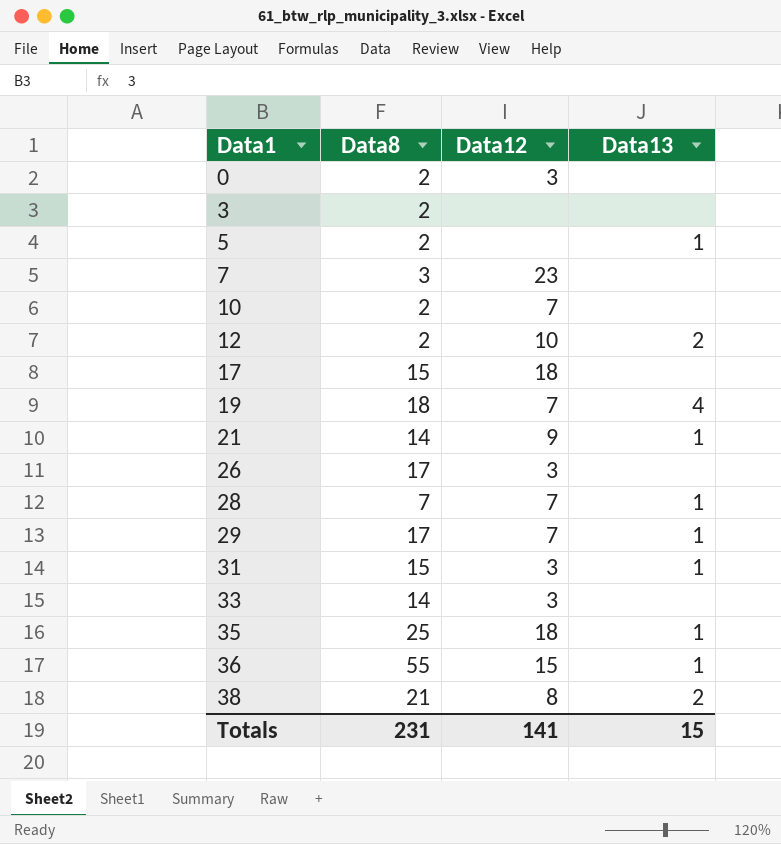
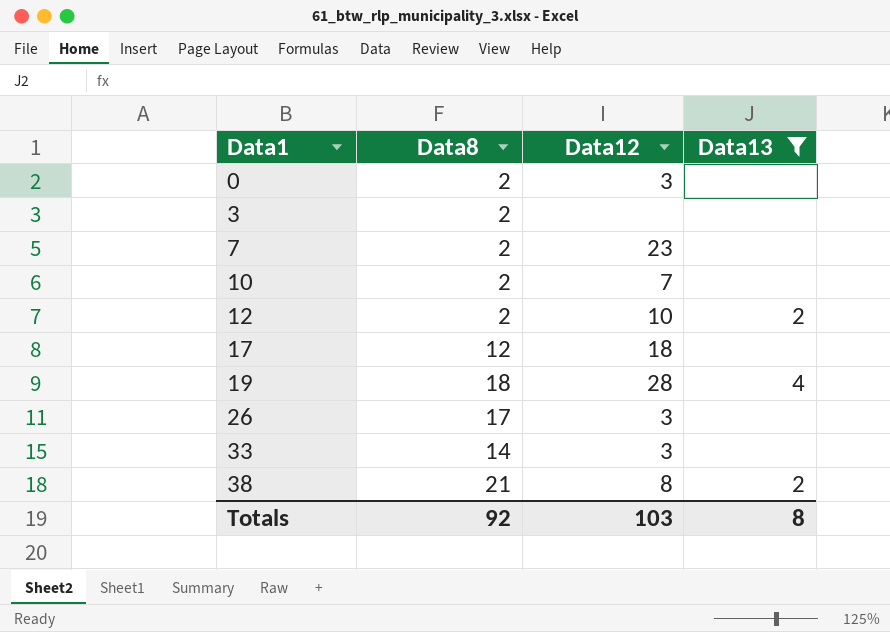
filter: none -> Data13 != 1
7 | Data8: 3 -> 2
17 | Data8: 15 -> 12
19 | Data12: 7 -> 28
Totals | Data8: 231 -> 92
Totals | Data12: 141 -> 103
Totals | Data13: 15 -> 8

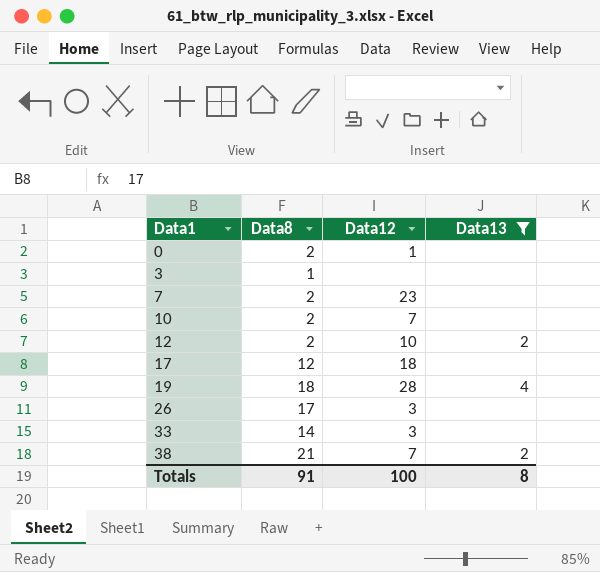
0 | Data12: 3 -> 1
3 | Data8: 2 -> 1
38 | Data12: 8 -> 7
Totals | Data8: 92 -> 91
Totals | Data12: 103 -> 100

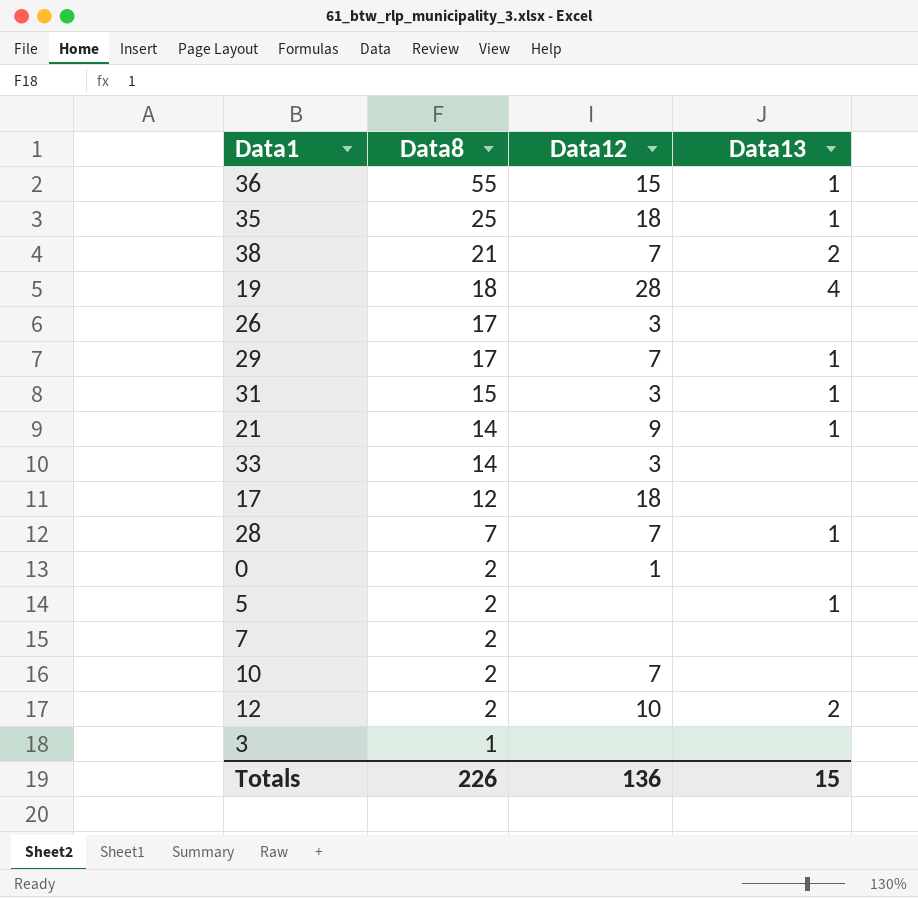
filter: Data13 != 1 -> none
row order: Data1 ascending -> Data8 descending
7 | Data12: 23 -> none
Totals | Data8: 91 -> 226
Totals | Data12: 100 -> 136
Totals | Data13: 8 -> 15

